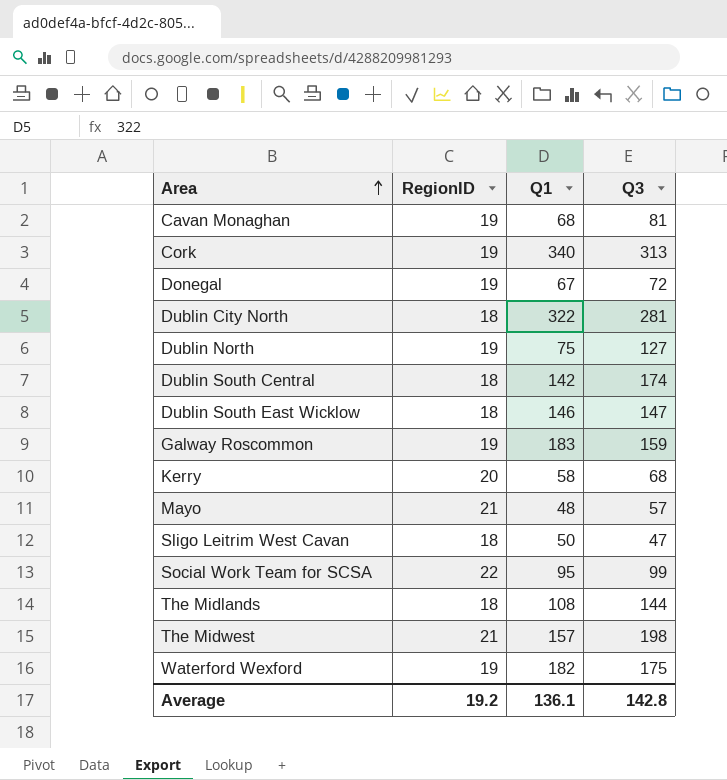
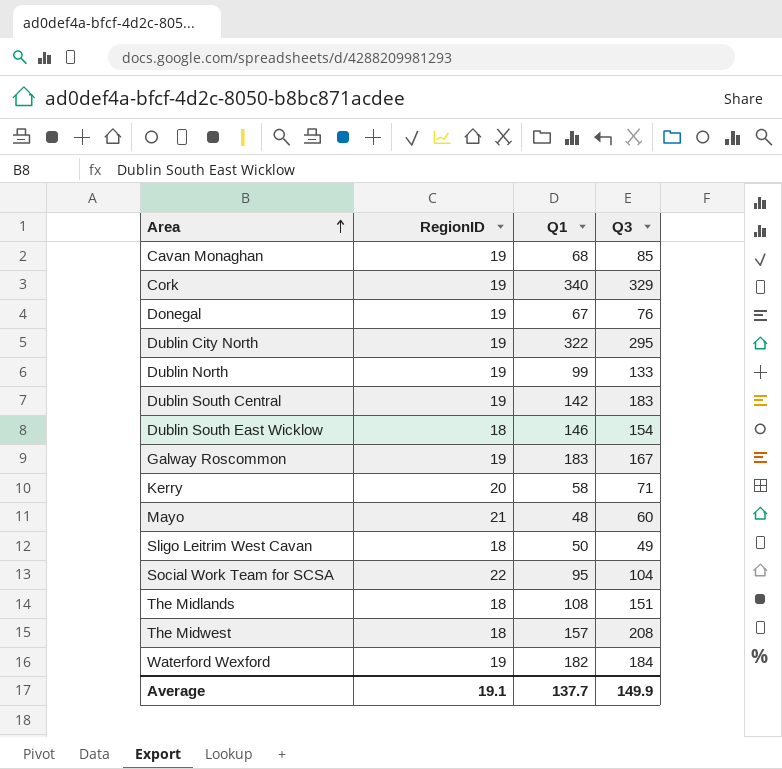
Cavan Monaghan | Q3: 81 -> 85
Cork | Q3: 313 -> 329
Donegal | Q3: 72 -> 76
Dublin City North | RegionID: 18 -> 19
Dublin City North | Q3: 281 -> 295
Dublin North | Q1: 75 -> 99
Dublin North | Q3: 127 -> 133
Dublin South Central | RegionID: 18 -> 19
Dublin South Central | Q3: 174 -> 183
Dublin South East Wicklow | Q3: 147 -> 154
Galway Roscommon | Q3: 159 -> 167
Kerry | Q3: 68 -> 71
Mayo | Q3: 57 -> 60
Sligo Leitrim West Cavan | Q3: 47 -> 49
Social Work Team for SCSA | Q3: 99 -> 104
The Midlands | Q3: 144 -> 151
The Midwest | RegionID: 21 -> 18
The Midwest | Q3: 198 -> 208
Waterford Wexford | Q3: 175 -> 184
Average | RegionID: 19.2 -> 19.1
Average | Q1: 136.1 -> 137.7
Average | Q3: 142.8 -> 149.9

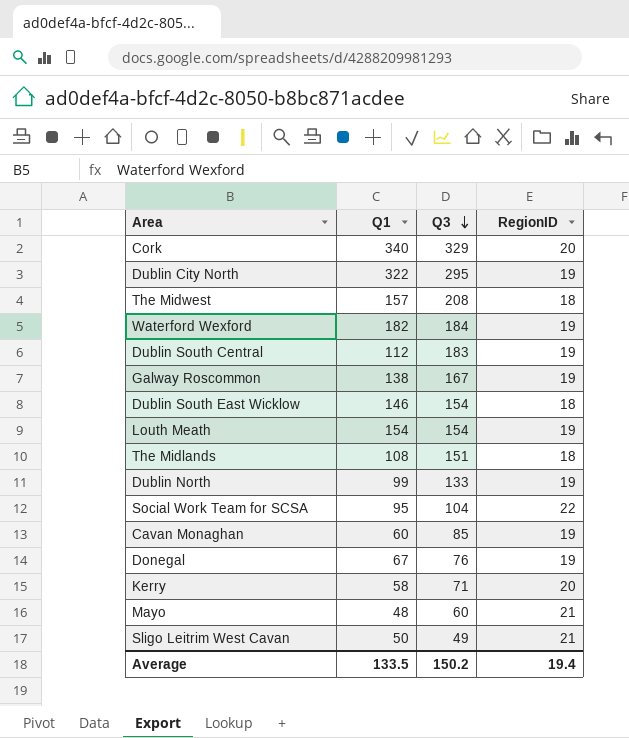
row order: Area ascending -> Q3 descending
column RegionID | position: 2 -> 4
Cork | RegionID: 19 -> 20
Dublin South Central | Q1: 142 -> 112
Galway Roscommon | Q1: 183 -> 138
row Louth Meath: none -> 154 | 154 | 19
Cavan Monaghan | Q1: 68 -> 60
Sligo Leitrim West Cavan | RegionID: 18 -> 21
Average | Q1: 137.7 -> 133.5
Average | Q3: 149.9 -> 150.2
Average | RegionID: 19.1 -> 19.4

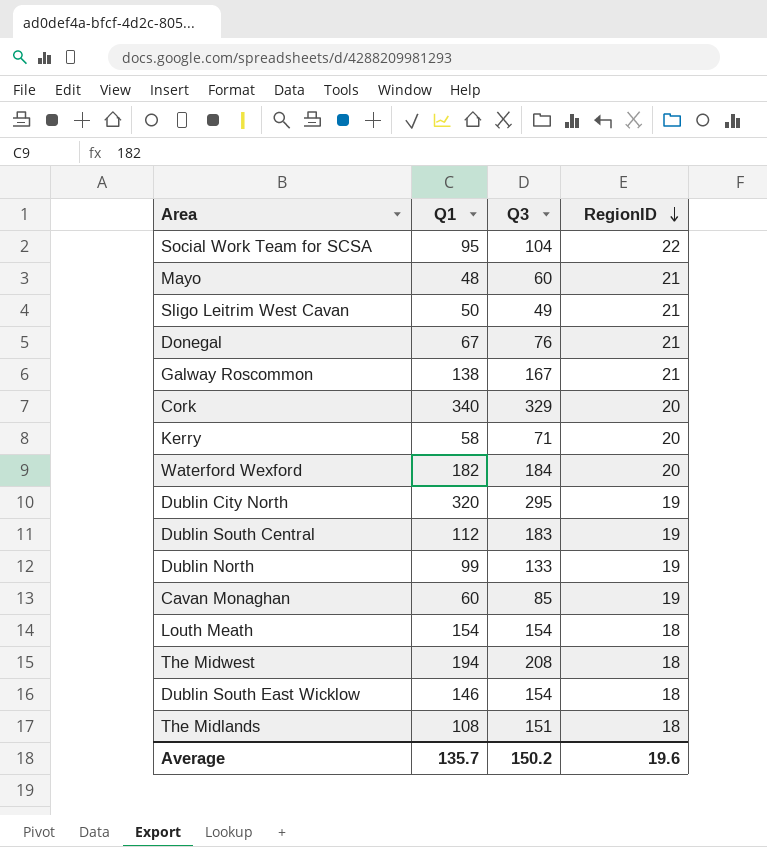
row order: Q3 descending -> RegionID descending
Donegal | RegionID: 19 -> 21
Galway Roscommon | RegionID: 19 -> 21
Waterford Wexford | RegionID: 19 -> 20
Dublin City North | Q1: 322 -> 320
Louth Meath | RegionID: 19 -> 18
The Midwest | Q1: 157 -> 194
Average | Q1: 133.5 -> 135.7
Average | RegionID: 19.4 -> 19.6

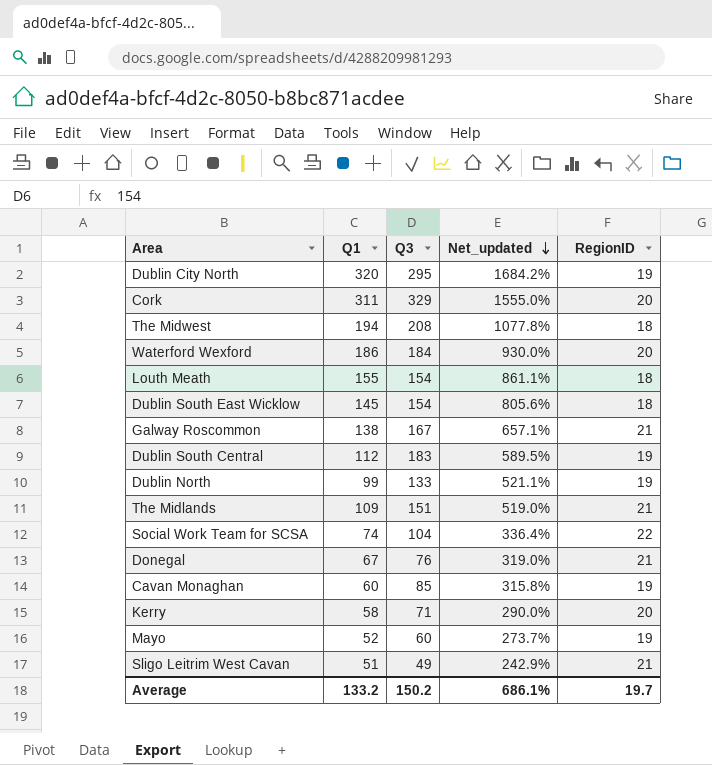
row order: RegionID descending -> Net_updated descending
column Net_updated | formula: none -> [Q1] / [RegionID]
Cork | Q1: 340 -> 311
Waterford Wexford | Q1: 182 -> 186
Louth Meath | Q1: 154 -> 155
Dublin South East Wicklow | Q1: 146 -> 145
The Midlands | Q1: 108 -> 109
The Midlands | RegionID: 18 -> 21
Social Work Team for SCSA | Q1: 95 -> 74
Mayo | Q1: 48 -> 52
Mayo | RegionID: 21 -> 19
Sligo Leitrim West Cavan | Q1: 50 -> 51
Average | Q1: 135.7 -> 133.2
Average | RegionID: 19.6 -> 19.7

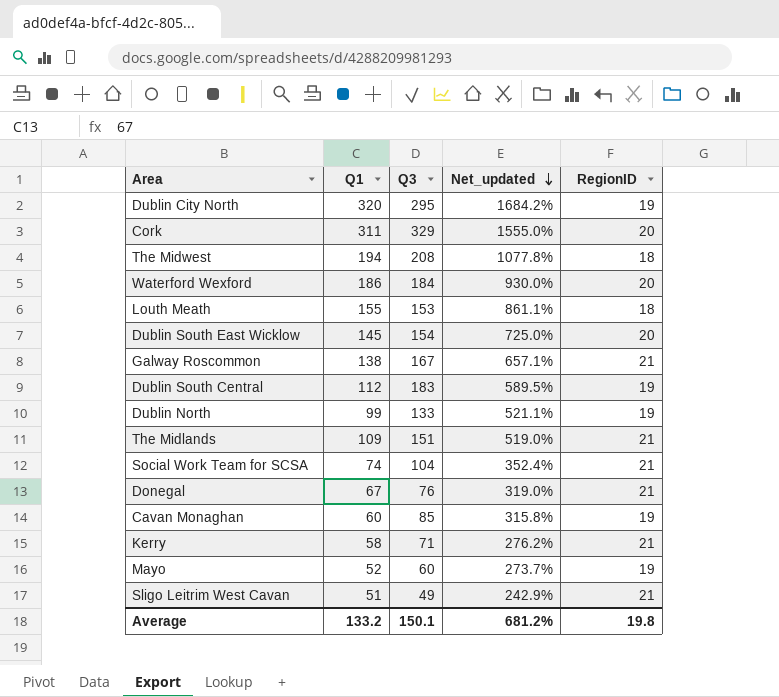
Louth Meath | Q3: 154 -> 153
Dublin South East Wicklow | Net_updated: 805.6% -> 725.0%
Dublin South East Wicklow | RegionID: 18 -> 20
Social Work Team for SCSA | Net_updated: 336.4% -> 352.4%
Social Work Team for SCSA | RegionID: 22 -> 21
Kerry | Net_updated: 290.0% -> 276.2%
Kerry | RegionID: 20 -> 21
Average | Q3: 150.2 -> 150.1
Average | Net_updated: 686.1% -> 681.2%
Average | RegionID: 19.7 -> 19.8

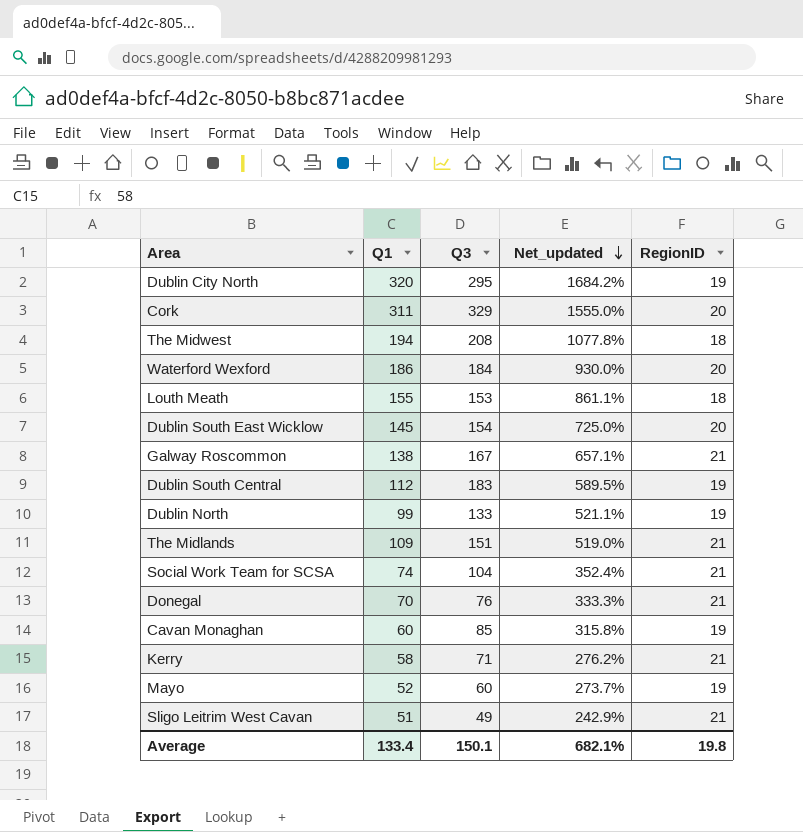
Donegal | Q1: 67 -> 70
Donegal | Net_updated: 319.0% -> 333.3%
Average | Q1: 133.2 -> 133.4
Average | Net_updated: 681.2% -> 682.1%

